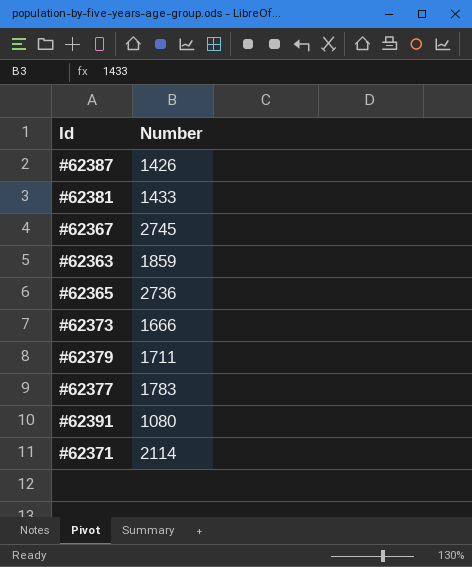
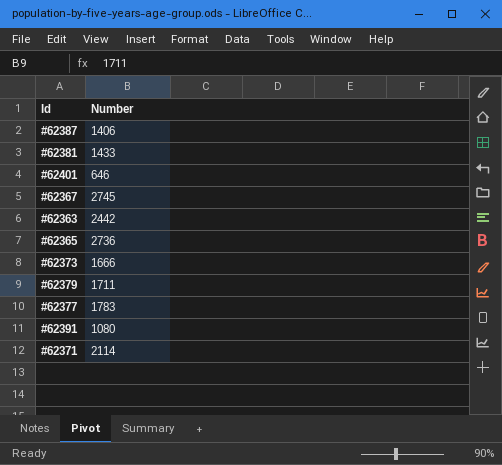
#62387 | Number: 1426 -> 1406
row #62401: none -> 646
#62363 | Number: 1859 -> 2442

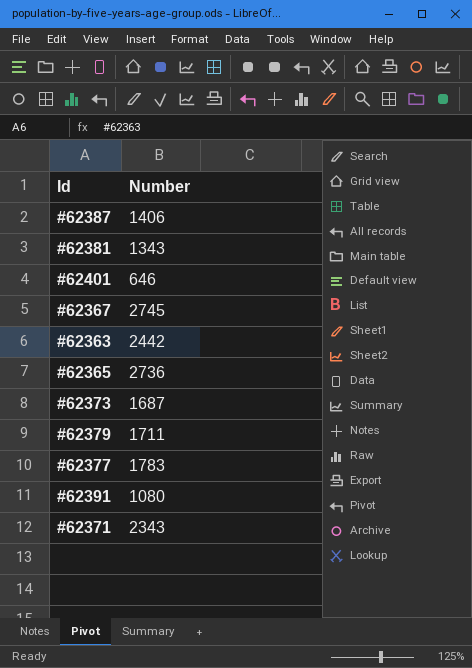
#62381 | Number: 1433 -> 1343
#62373 | Number: 1666 -> 1687
#62371 | Number: 2114 -> 2343

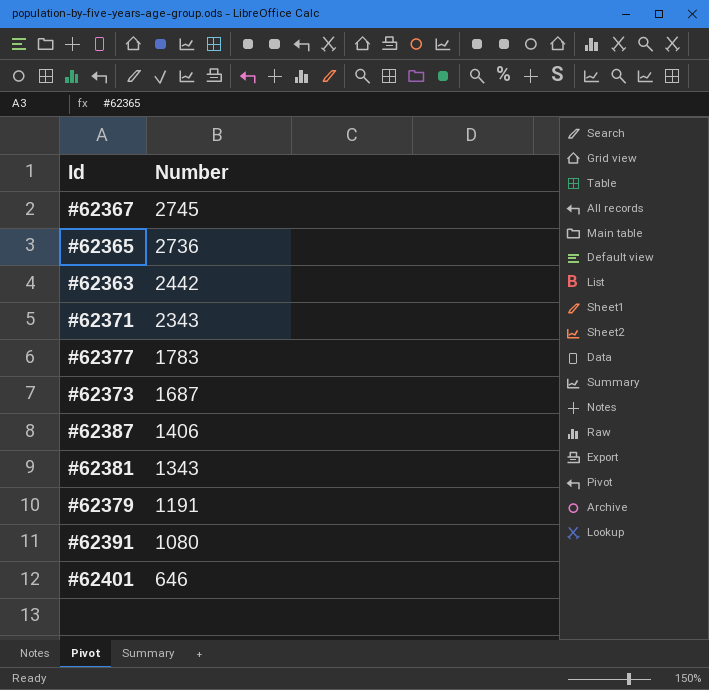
row order: none -> Number descending
#62379 | Number: 1711 -> 1191

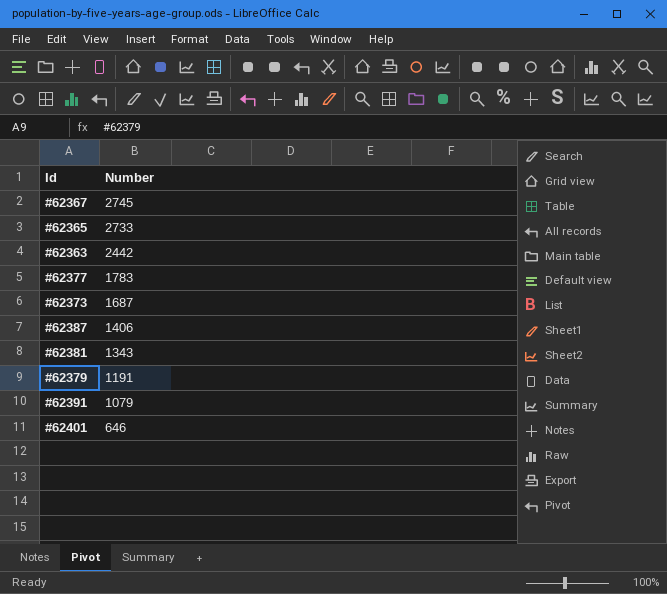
row #62371: 2343 -> none
#62365 | Number: 2736 -> 2733
#62391 | Number: 1080 -> 1079

